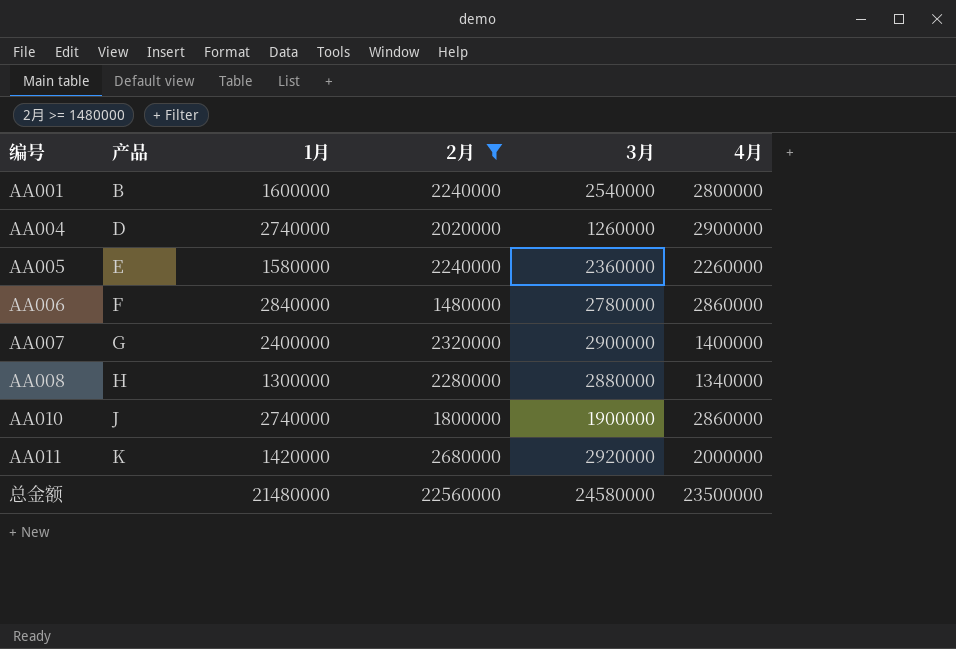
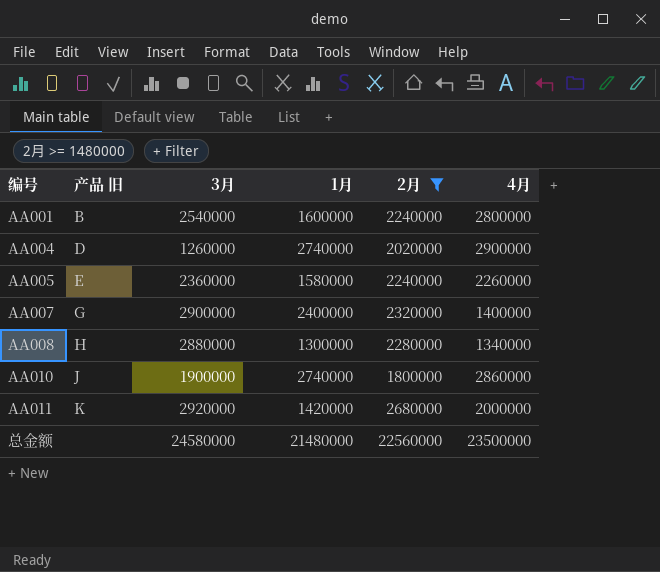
column name: 产品 -> 产品 旧
column 3月 | position: 5 -> 3
row AA006: F | 2840000 | 1480000 | 2780000 | 2860000 -> none

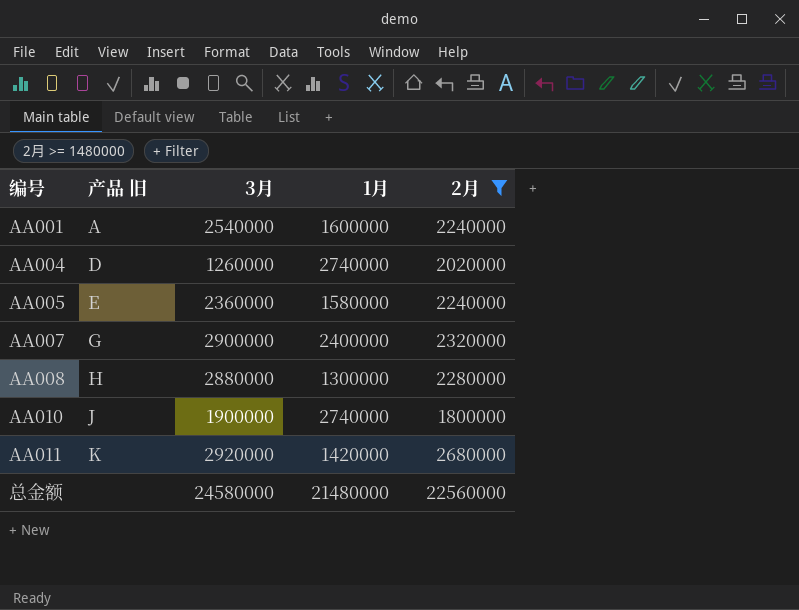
column 4月 | position: 6 -> none
AA001 | 产品 旧: B -> A

